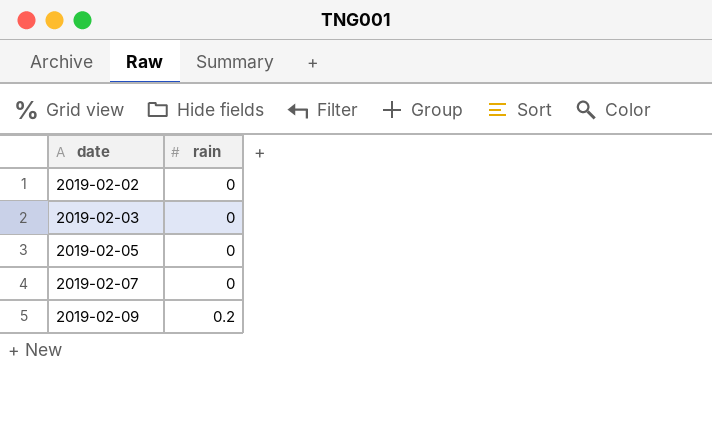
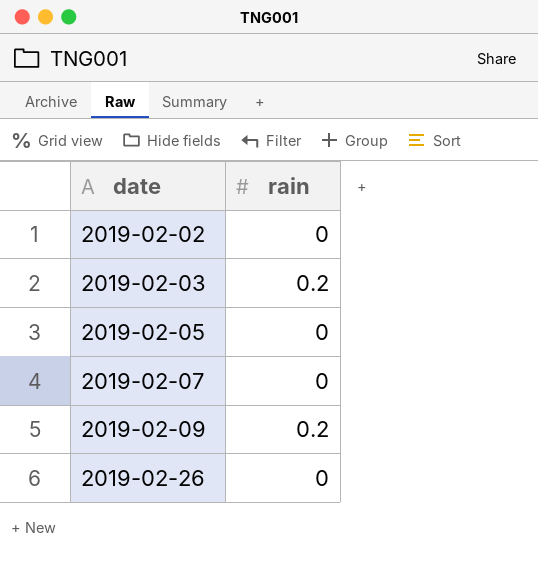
2019-02-03 | rain: 0 -> 0.2
row 2019-02-26: none -> 0

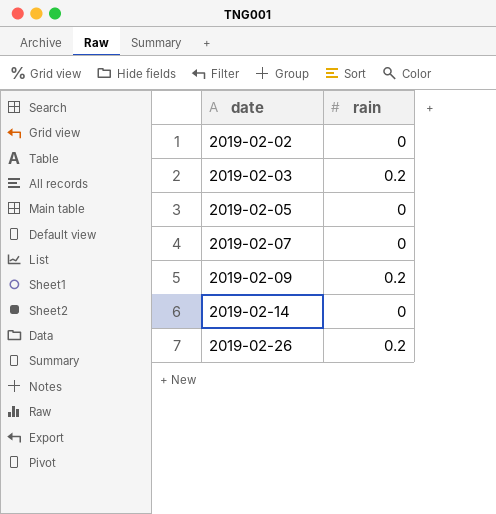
row 2019-02-14: none -> 0
2019-02-26 | rain: 0 -> 0.2

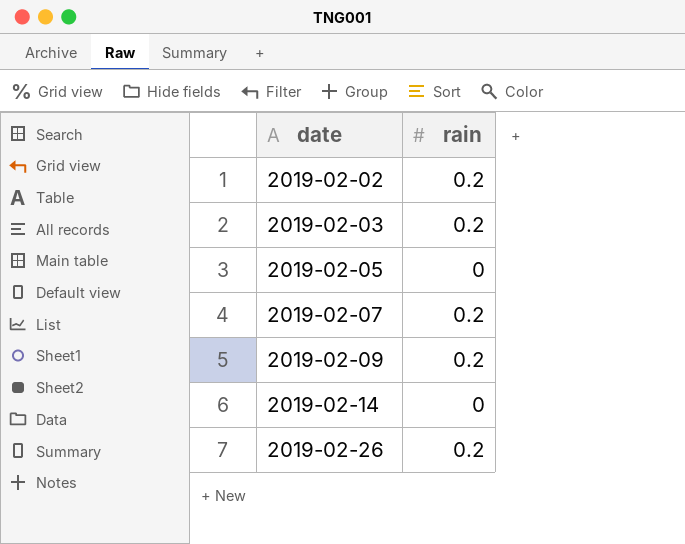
2019-02-02 | rain: 0 -> 0.2
2019-02-07 | rain: 0 -> 0.2

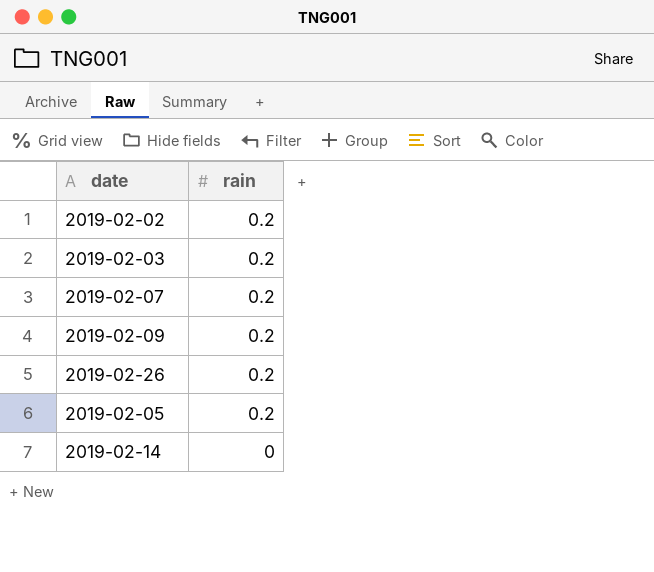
row order: date ascending -> rain descending
2019-02-05 | rain: 0 -> 0.2

